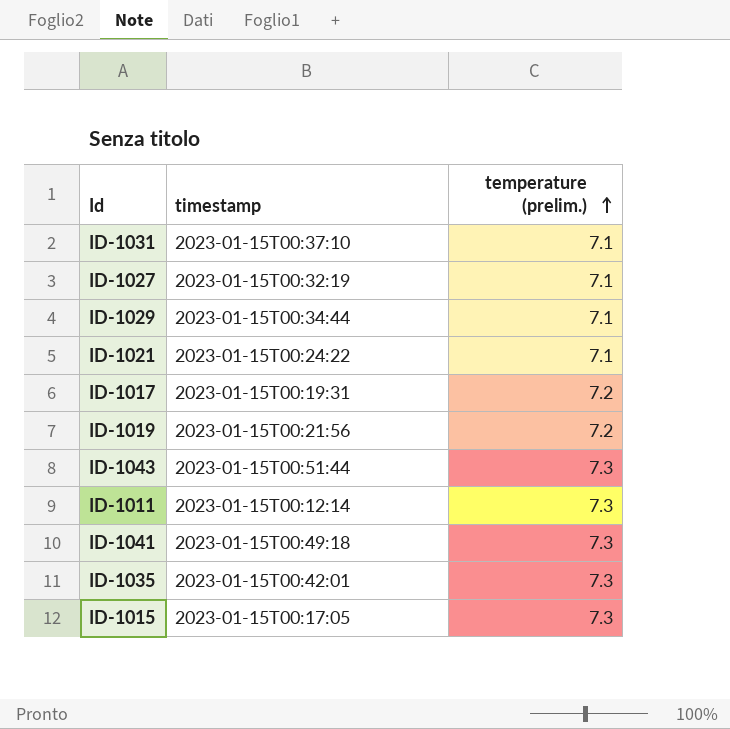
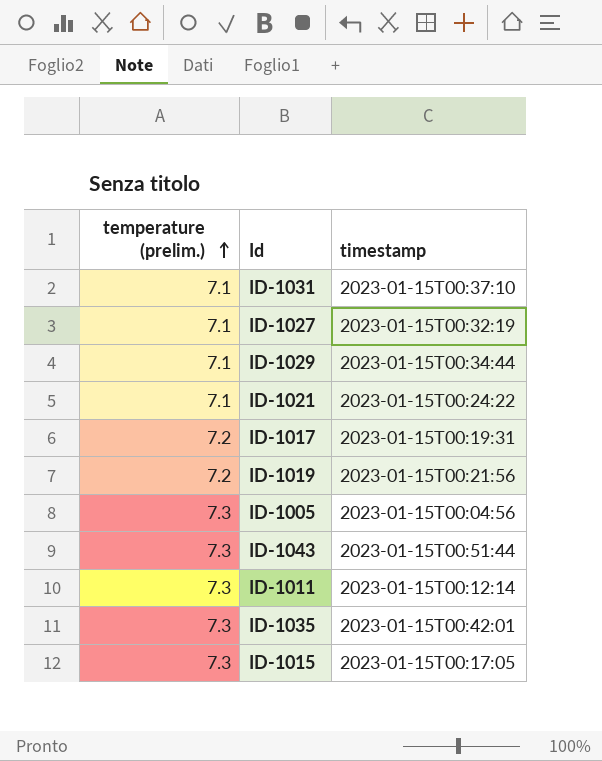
column temperature (prelim.) | position: 3 -> 1
row ID-1041: 2023-01-15T00:49:18 | 7.3 -> none
row ID-1005: none -> 7.3 | 2023-01-15T00:04:56

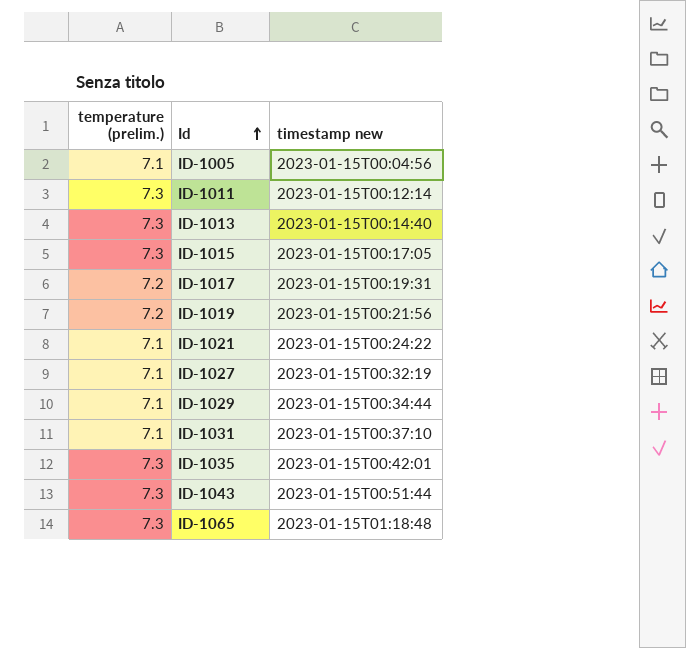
row order: temperature (prelim.) ascending -> Id ascending
column name: timestamp -> timestamp new
ID-1005 | temperature (prelim.): 7.3 -> 7.1
row ID-1013: none -> 7.3 | 2023-01-15T00:14:40
row ID-1065: none -> 7.3 | 2023-01-15T01:18:48

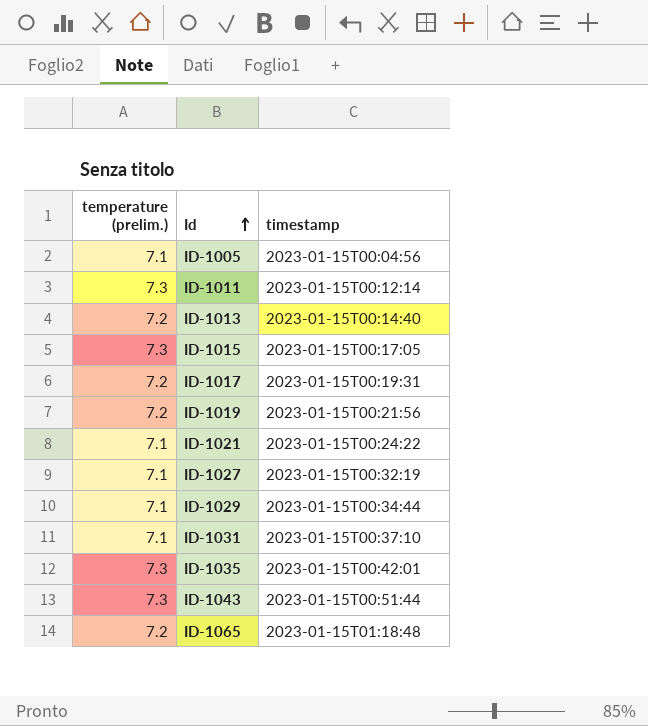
column name: timestamp new -> timestamp
ID-1013 | temperature (prelim.): 7.3 -> 7.2
ID-1065 | temperature (prelim.): 7.3 -> 7.2

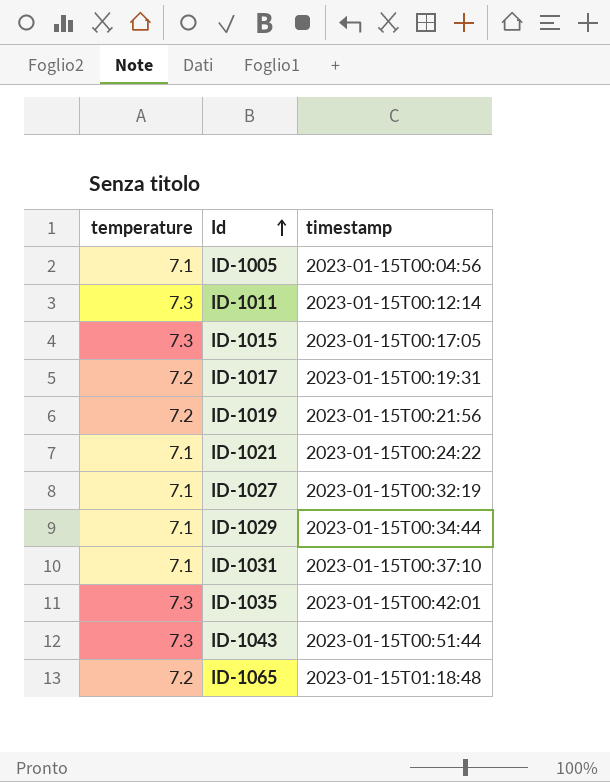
column name: temperature (prelim.) -> temperature
row ID-1013: 7.2 | 2023-01-15T00:14:40 -> none

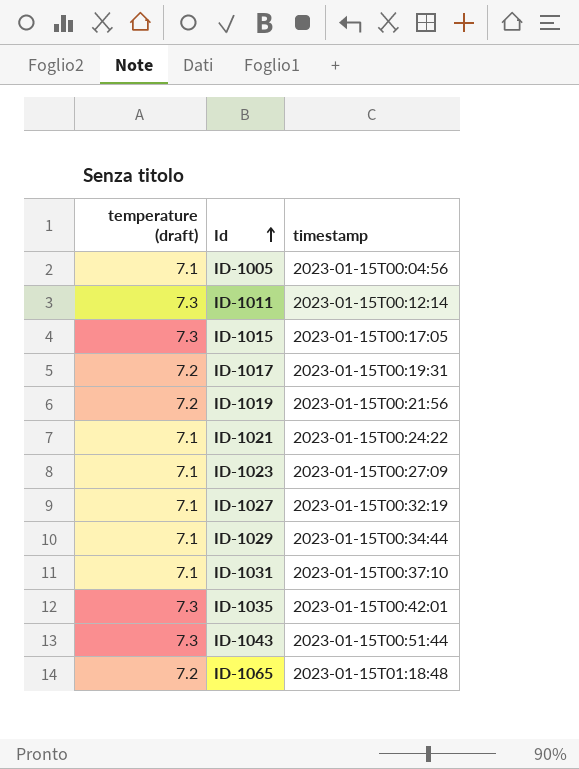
column name: temperature -> temperature (draft)
row ID-1023: none -> 7.1 | 2023-01-15T00:27:09

